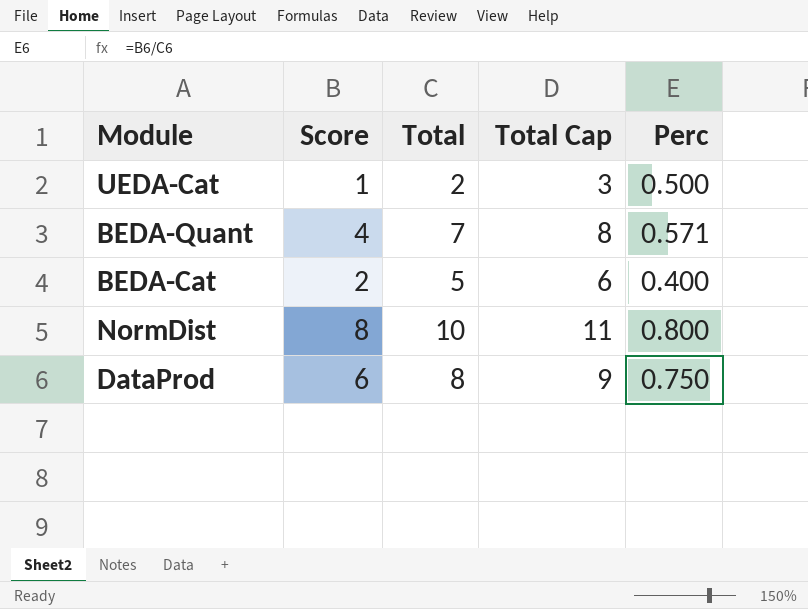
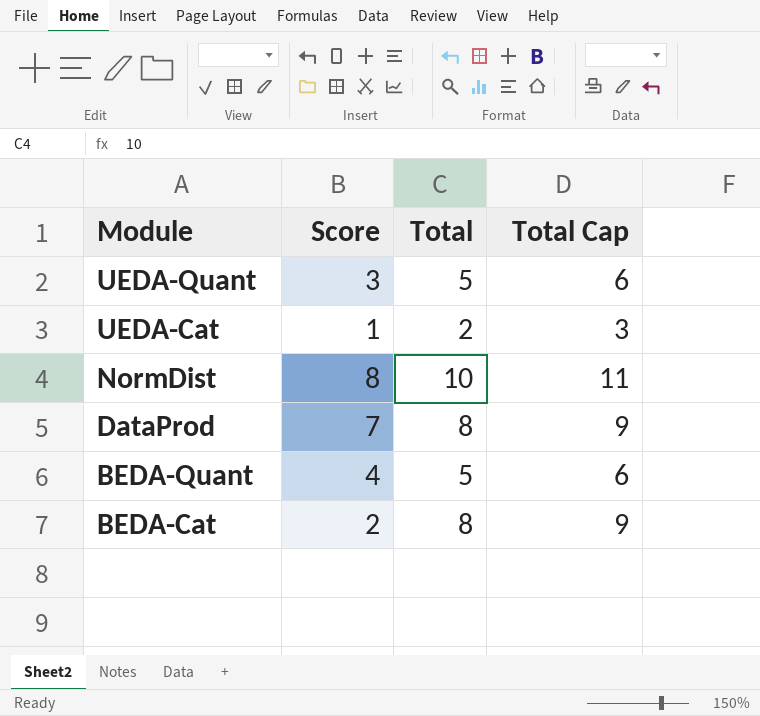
row order: none -> Module descending
column Perc | formula: [Score] / [Total] -> none
row UEDA-Quant: none -> 3 | 5 | 6
DataProd | Score: 6 -> 7
BEDA-Quant | Total: 7 -> 5
BEDA-Quant | Total Cap: 8 -> 6
BEDA-Cat | Total: 5 -> 8
BEDA-Cat | Total Cap: 6 -> 9

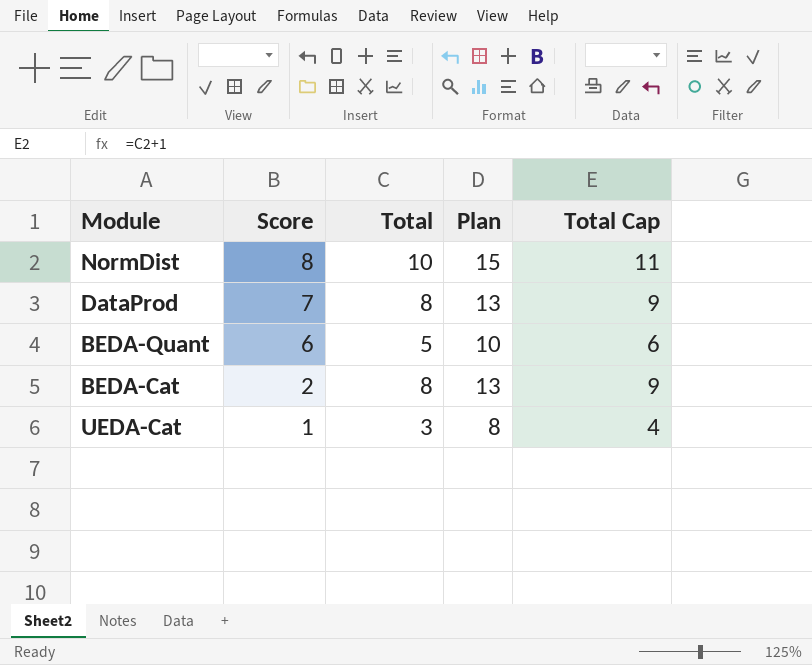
row order: Module descending -> Score descending
column Plan | formula: none -> [Total] + 5
row UEDA-Quant: 3 | 5 | 6 -> none
BEDA-Quant | Score: 4 -> 6
UEDA-Cat | Total: 2 -> 3
UEDA-Cat | Total Cap: 3 -> 4

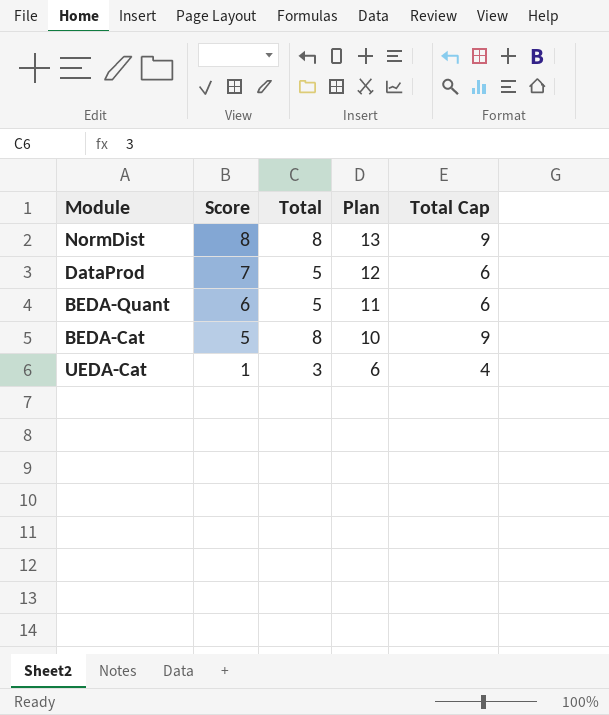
column Plan | formula: [Total] + 5 -> [Score] + 5
NormDist | Total: 10 -> 8
NormDist | Total Cap: 11 -> 9
DataProd | Total: 8 -> 5
DataProd | Total Cap: 9 -> 6
BEDA-Cat | Score: 2 -> 5

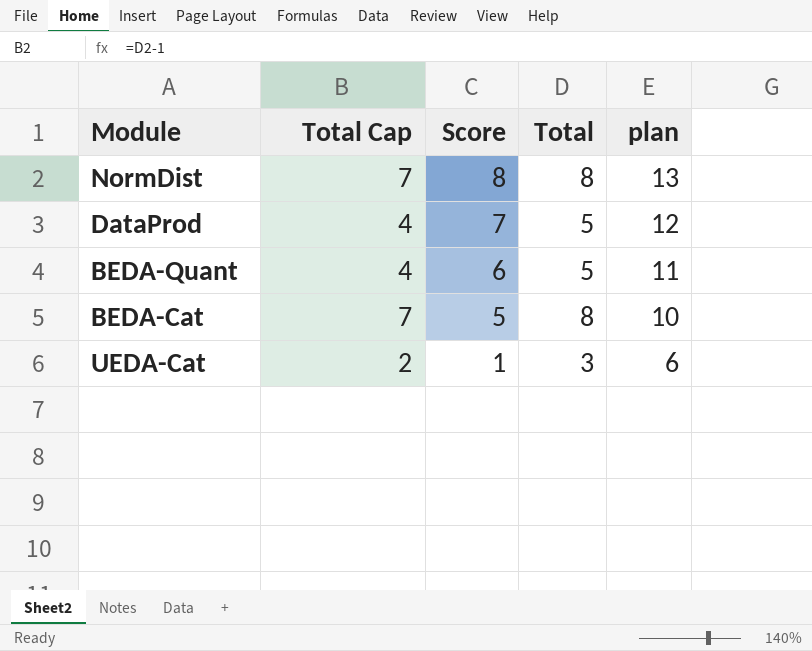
column Total Cap | formula: [Total] + 1 -> [Total] - 1
column Total Cap | position: 5 -> 2
column name: Plan -> plan

